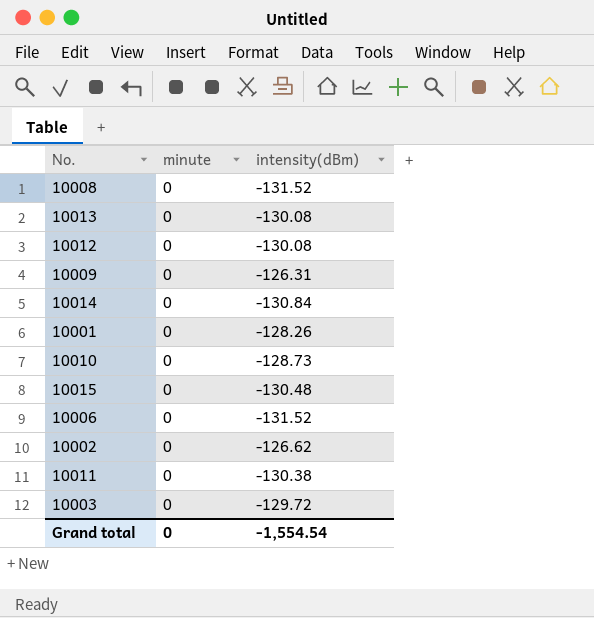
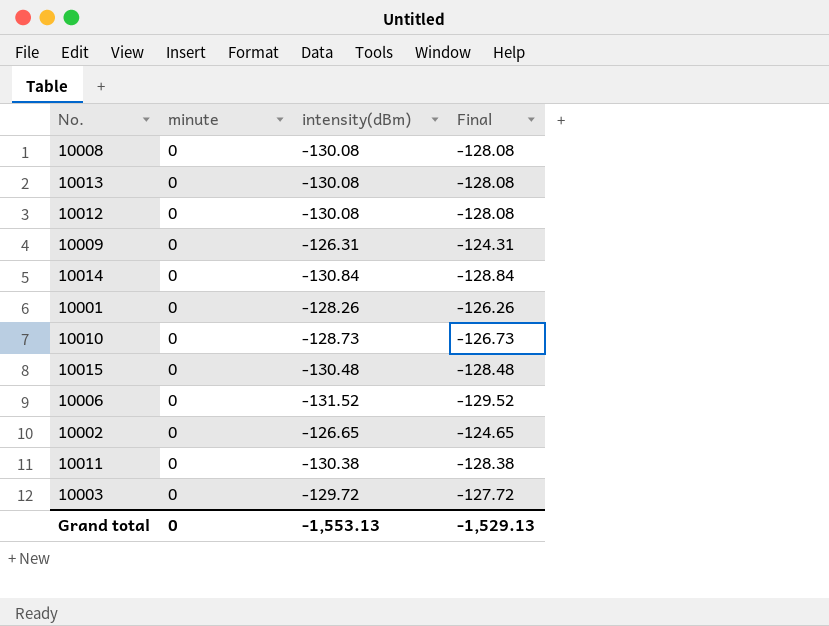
column Final | formula: none -> [intensity(dBm)] + 2
10008 | intensity(dBm): -131.52 -> -130.08
10002 | intensity(dBm): -126.62 -> -126.65
Grand total | intensity(dBm): -1,554.54 -> -1,553.13

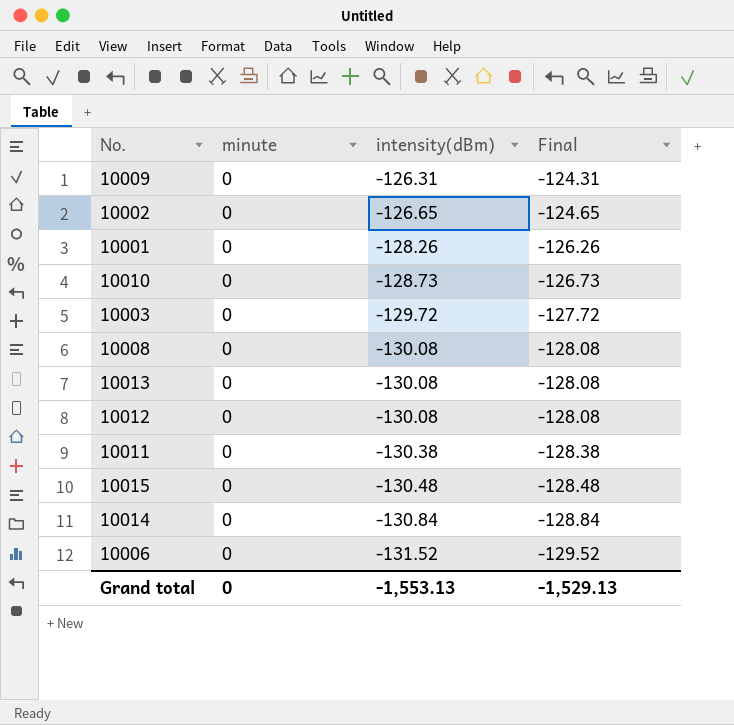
row order: none -> intensity(dBm) descending

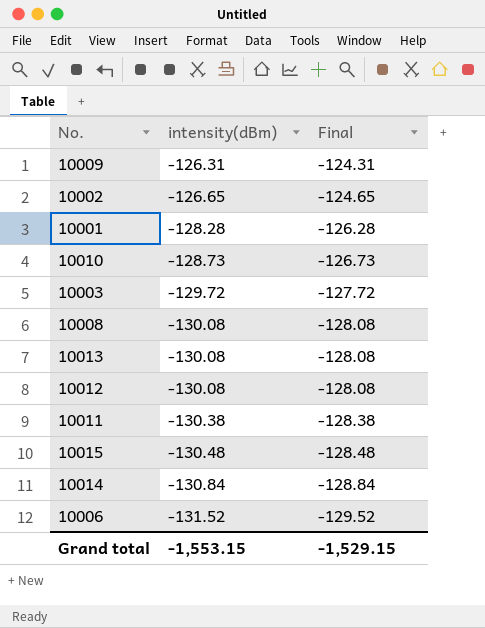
column minute | position: 2 -> none
10001 | intensity(dBm): -128.26 -> -128.28
10001 | Final: -126.26 -> -126.28
Grand total | intensity(dBm): -1,553.13 -> -1,553.15
Grand total | Final: -1,529.13 -> -1,529.15

